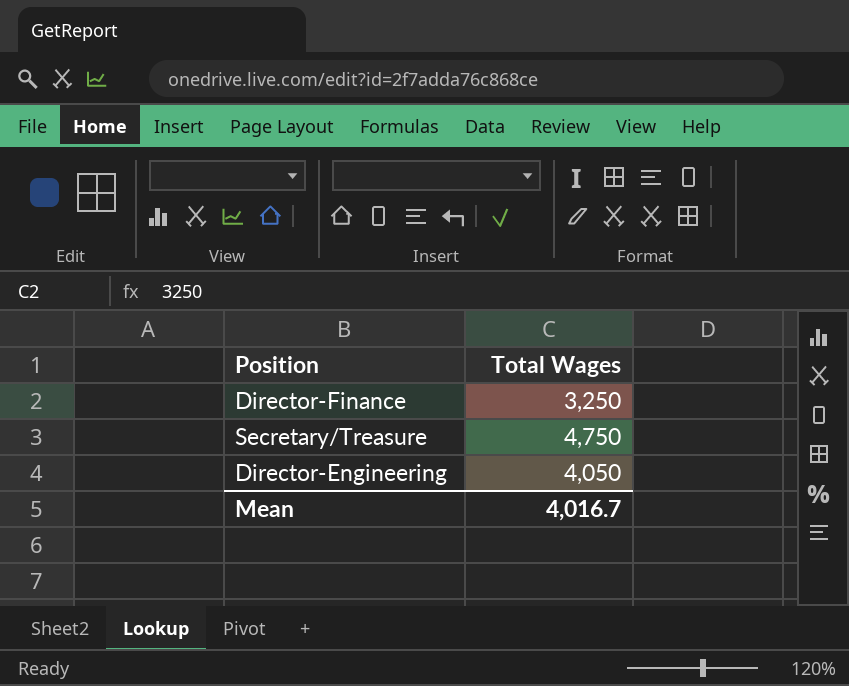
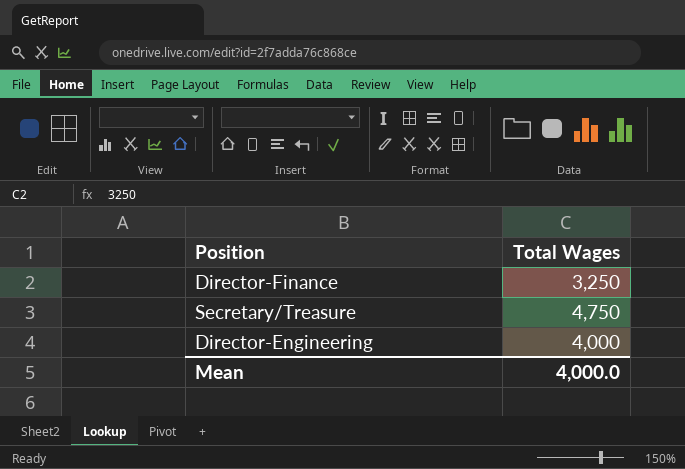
Director-Engineering | Total Wages: 4,050 -> 4,000
Mean | Total Wages: 4,016.7 -> 4,000.0

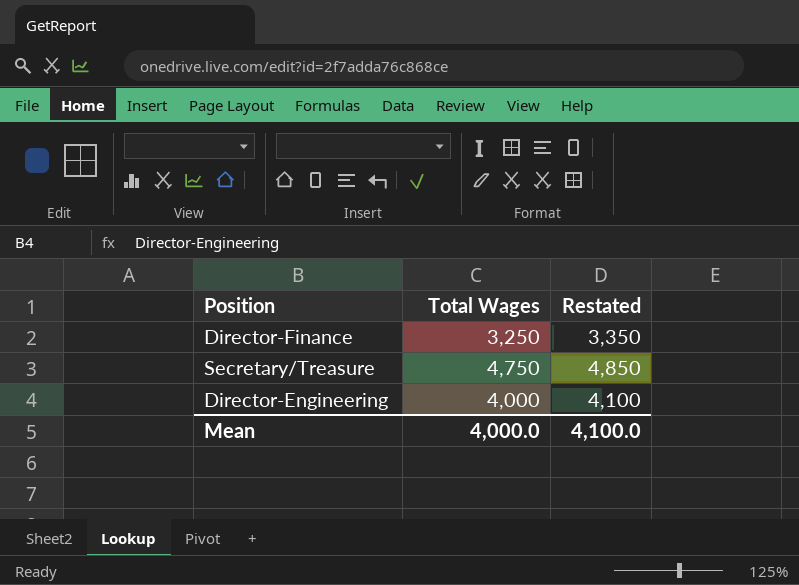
column Restated | formula: none -> [Total Wages] + 100

